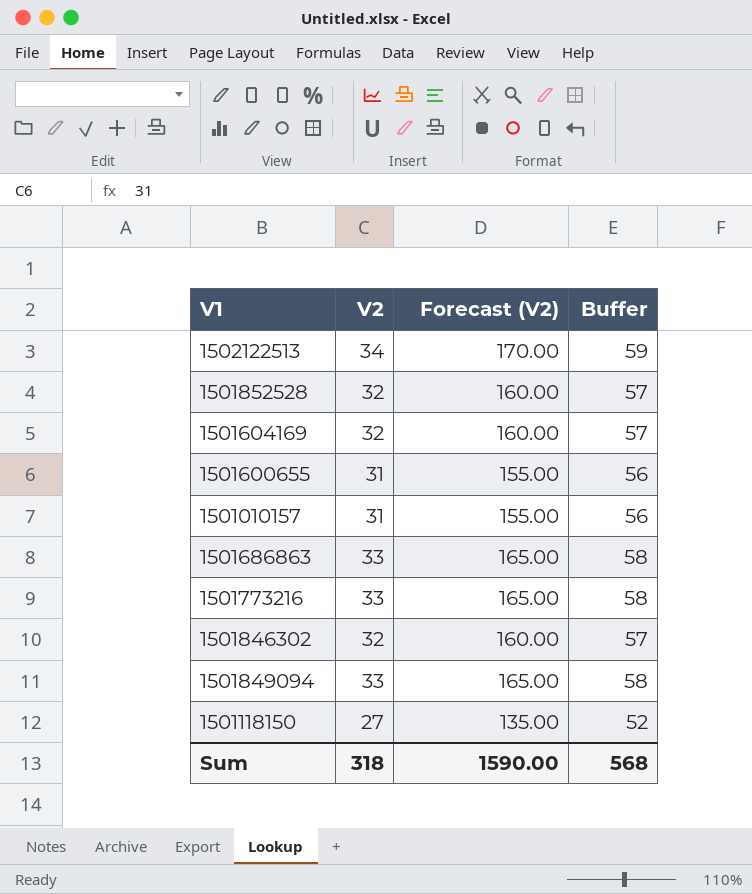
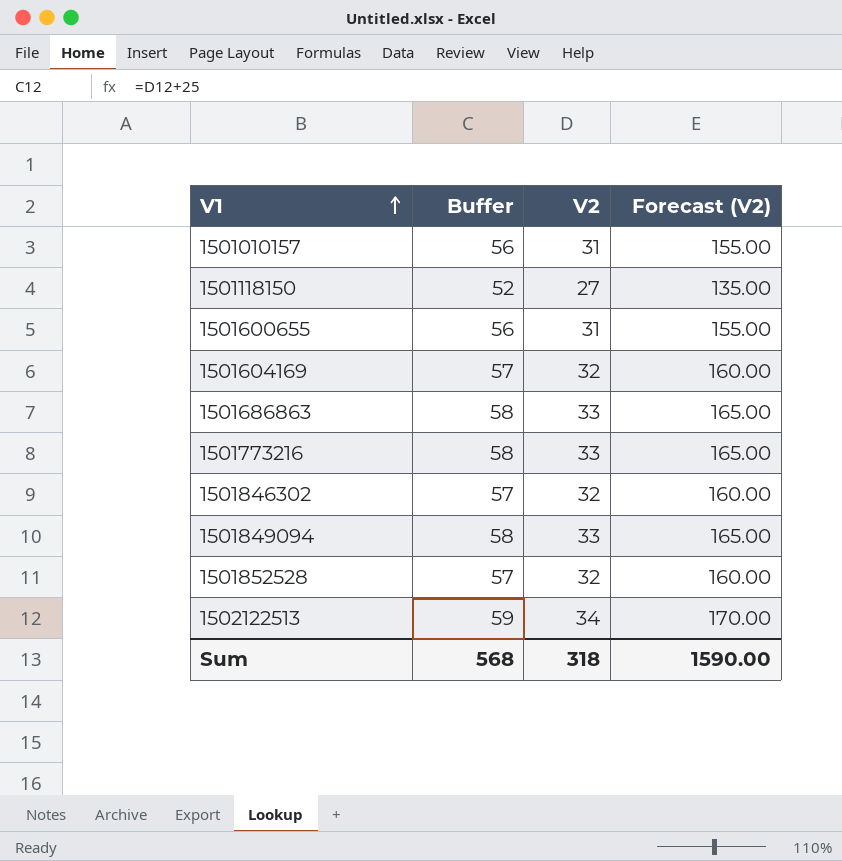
row order: none -> V1 ascending
column Buffer | position: 4 -> 2

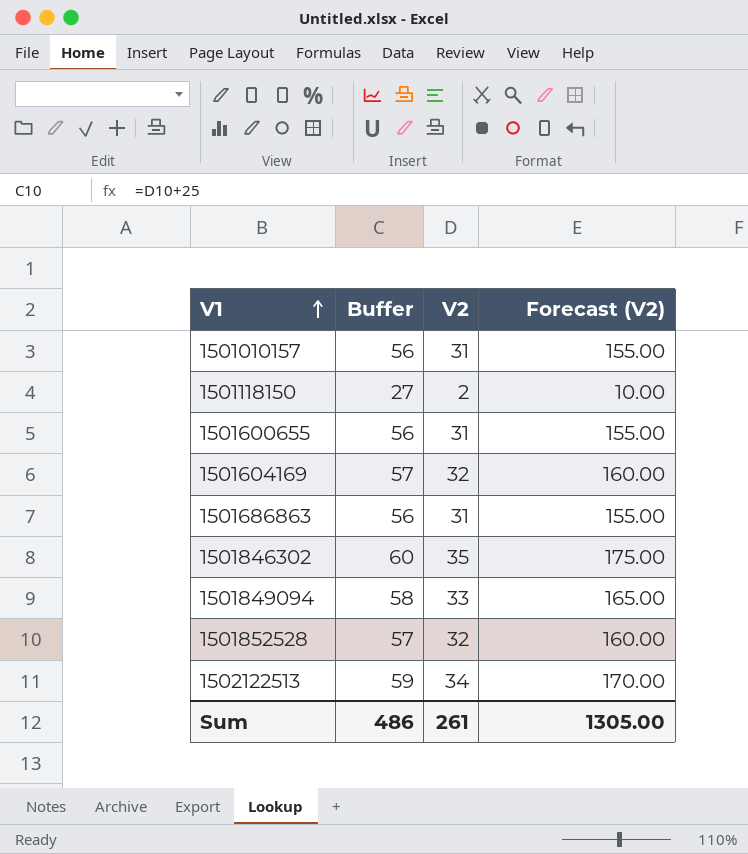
row 1501773216: 58 | 33 | 165.00 -> none
1501118150 | Buffer: 52 -> 27
1501118150 | V2: 27 -> 2
1501118150 | Forecast (V2): 135.00 -> 10.00
1501686863 | Buffer: 58 -> 56
1501686863 | V2: 33 -> 31
1501686863 | Forecast (V2): 165.00 -> 155.00
1501846302 | Buffer: 57 -> 60
1501846302 | V2: 32 -> 35
1501846302 | Forecast (V2): 160.00 -> 175.00
Sum | Buffer: 568 -> 486
Sum | V2: 318 -> 261
Sum | Forecast (V2): 1590.00 -> 1305.00

